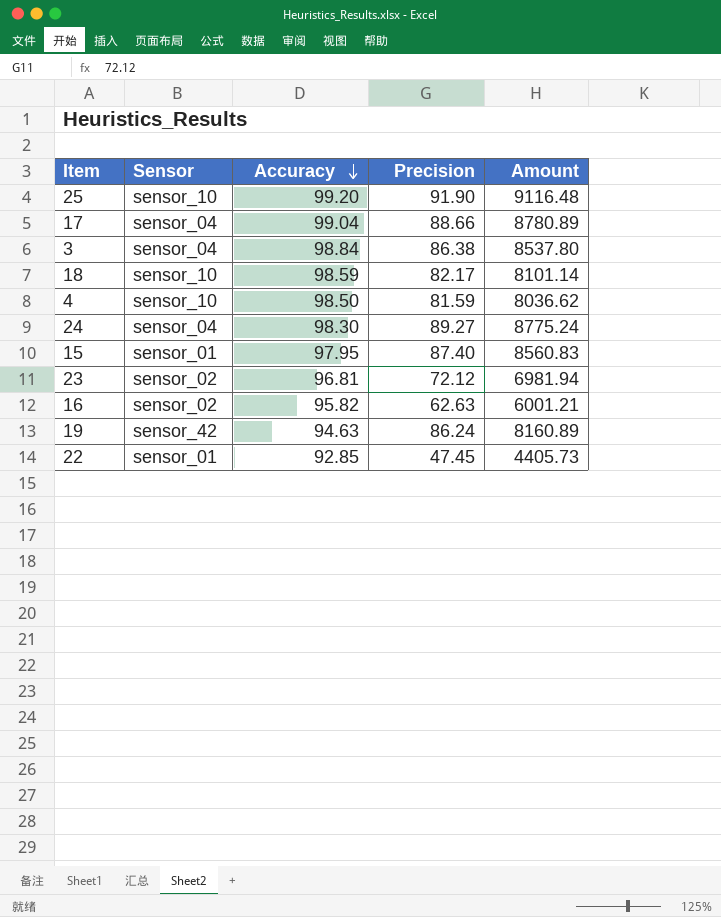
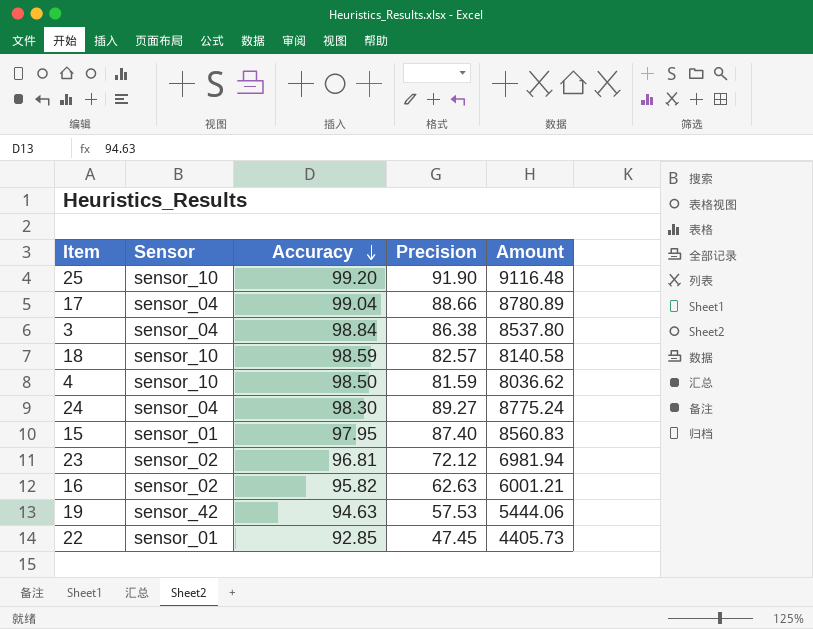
18 | Precision: 82.17 -> 82.57
18 | Amount: 8101.14 -> 8140.58
19 | Precision: 86.24 -> 57.53
19 | Amount: 8160.89 -> 5444.06

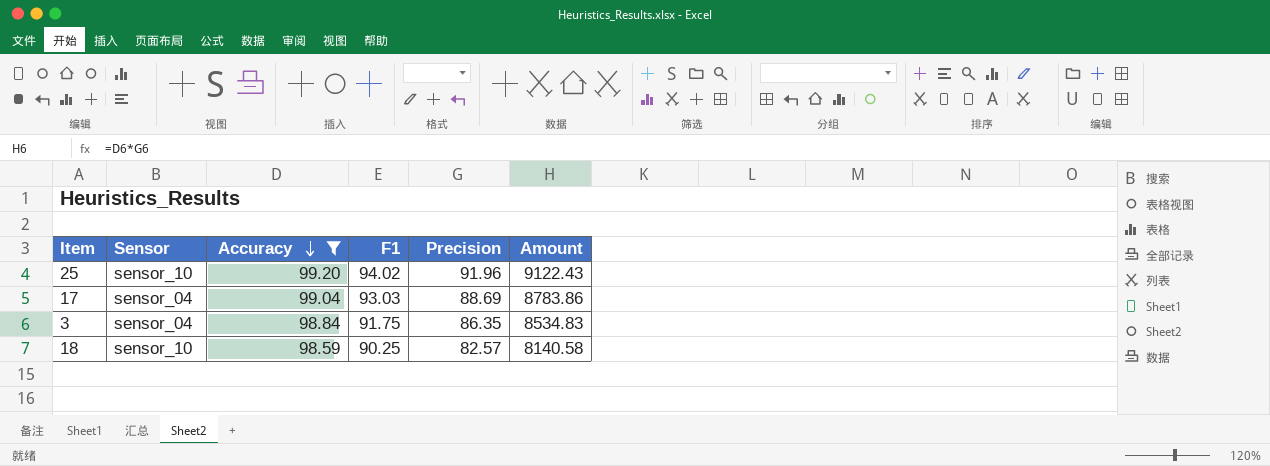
filter: none -> Accuracy >= 98.59
column F1 | position: none -> 4
25 | Precision: 91.90 -> 91.96
25 | Amount: 9116.48 -> 9122.43
17 | Precision: 88.66 -> 88.69
17 | Amount: 8780.89 -> 8783.86
3 | Precision: 86.38 -> 86.35
3 | Amount: 8537.80 -> 8534.83

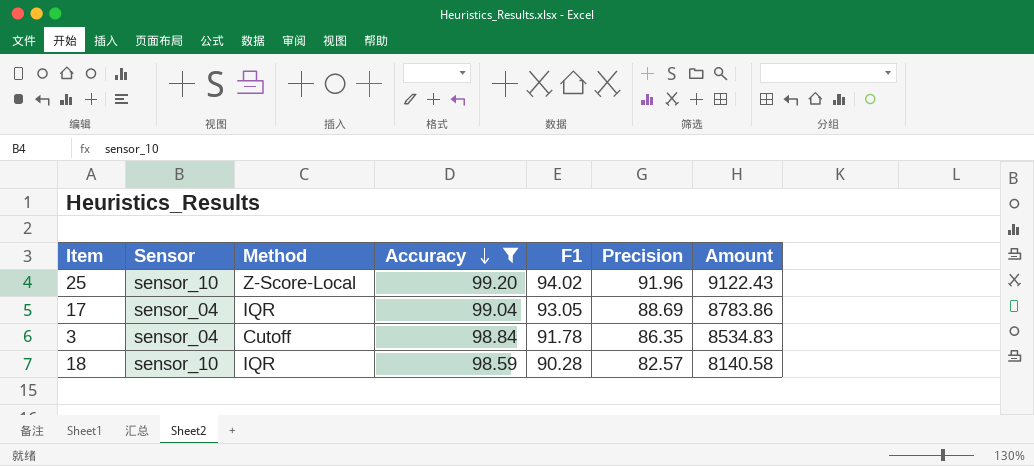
column Method | position: none -> 3
17 | F1: 93.03 -> 93.05
3 | F1: 91.75 -> 91.78
18 | F1: 90.25 -> 90.28

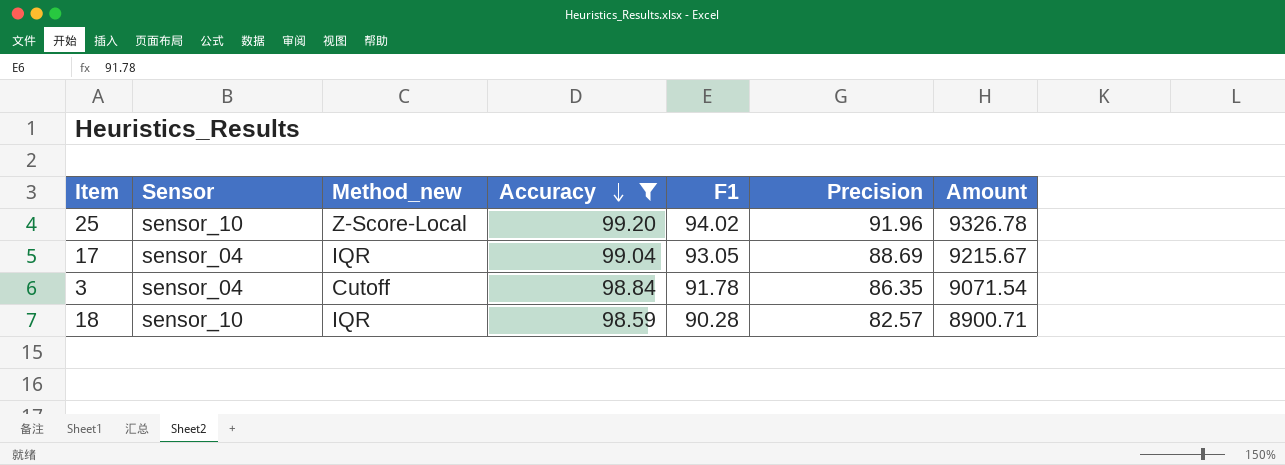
column name: Method -> Method_new
column Amount | formula: [Accuracy] * [Precision] -> [Accuracy] * [F1]

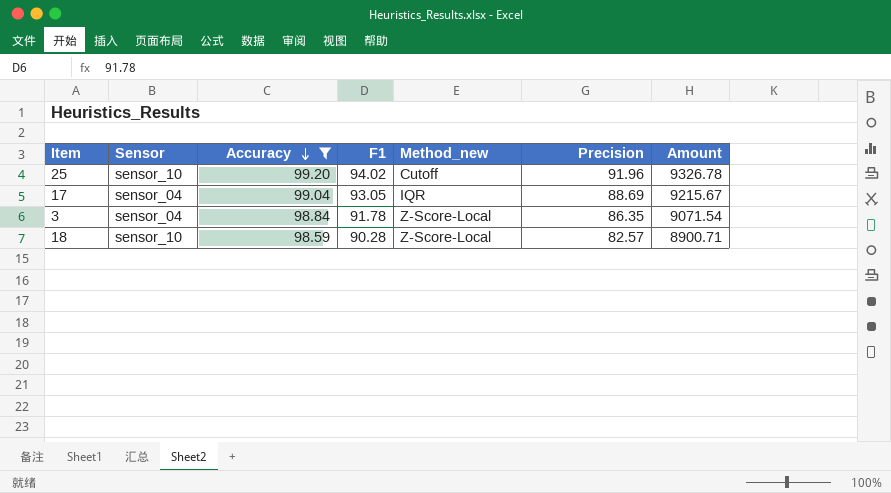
column Method_new | position: 3 -> 5
25 | Method_new: Z-Score-Local -> Cutoff
3 | Method_new: Cutoff -> Z-Score-Local
18 | Method_new: IQR -> Z-Score-Local

